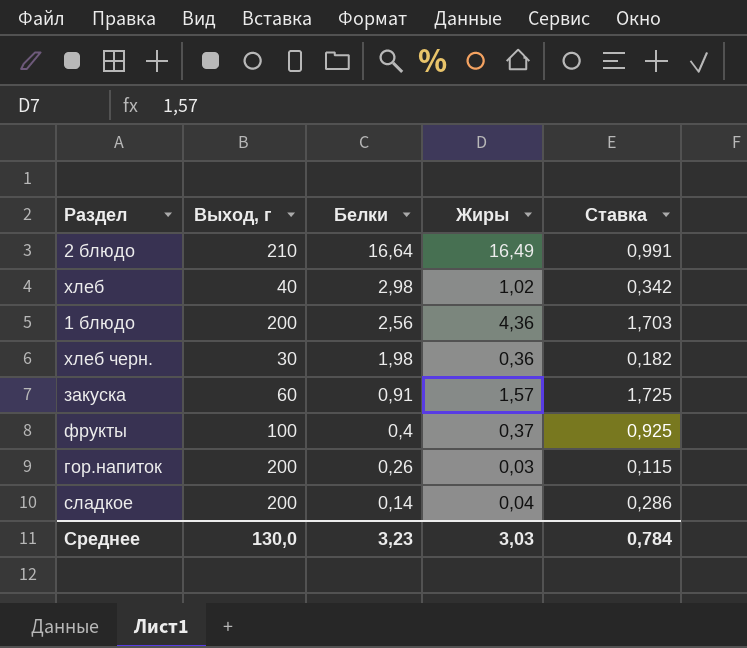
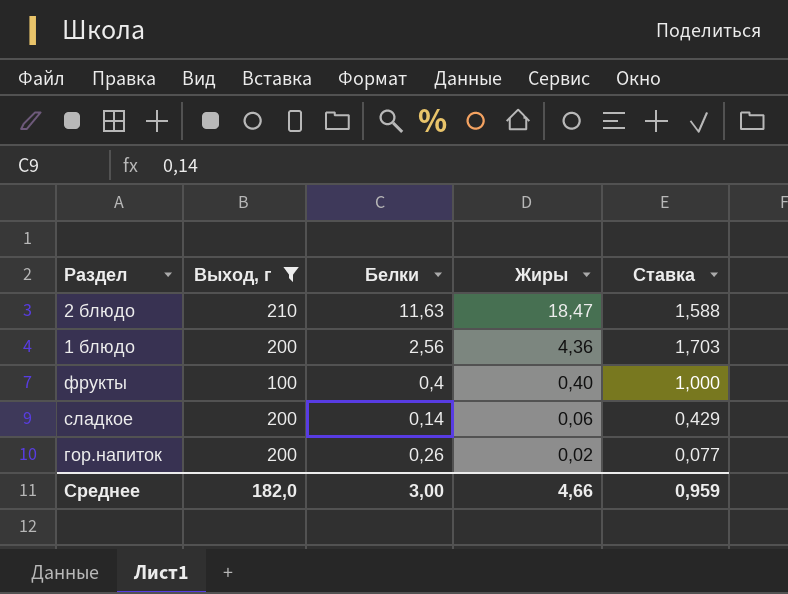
filter: none -> Выход, г >= 100
row order: Белки descending -> Жиры descending
2 блюдо | Белки: 16,64 -> 11,63
2 блюдо | Жиры: 16,49 -> 18,47
2 блюдо | Ставка: 0,991 -> 1,588
фрукты | Жиры: 0,37 -> 0,40
фрукты | Ставка: 0,925 -> 1,000
сладкое | Жиры: 0,04 -> 0,06
сладкое | Ставка: 0,286 -> 0,429
гор.напиток | Жиры: 0,03 -> 0,02
гор.напиток | Ставка: 0,115 -> 0,077
Среднее | Выход, г: 130,0 -> 182,0
Среднее | Белки: 3,23 -> 3,00
Среднее | Жиры: 3,03 -> 4,66
Среднее | Ставка: 0,784 -> 0,959

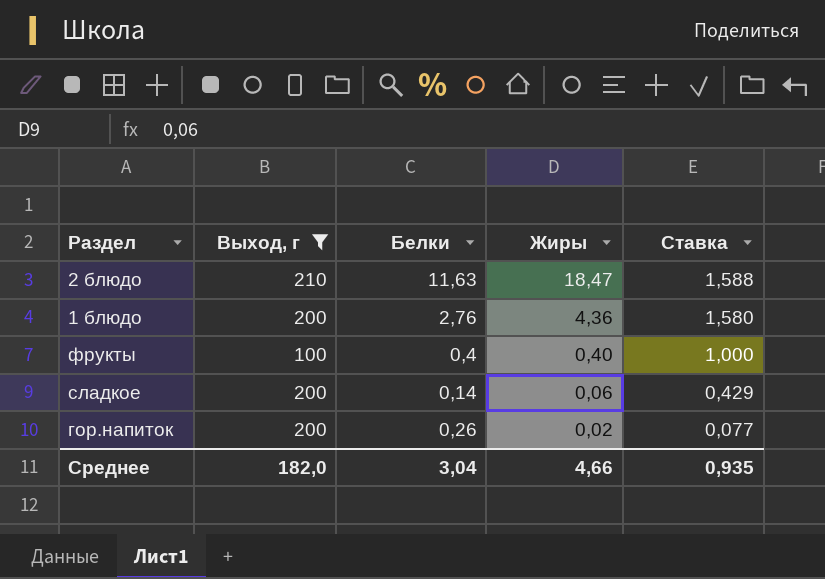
1 блюдо | Белки: 2,56 -> 2,76
1 блюдо | Ставка: 1,703 -> 1,580
Среднее | Белки: 3,00 -> 3,04
Среднее | Ставка: 0,959 -> 0,935

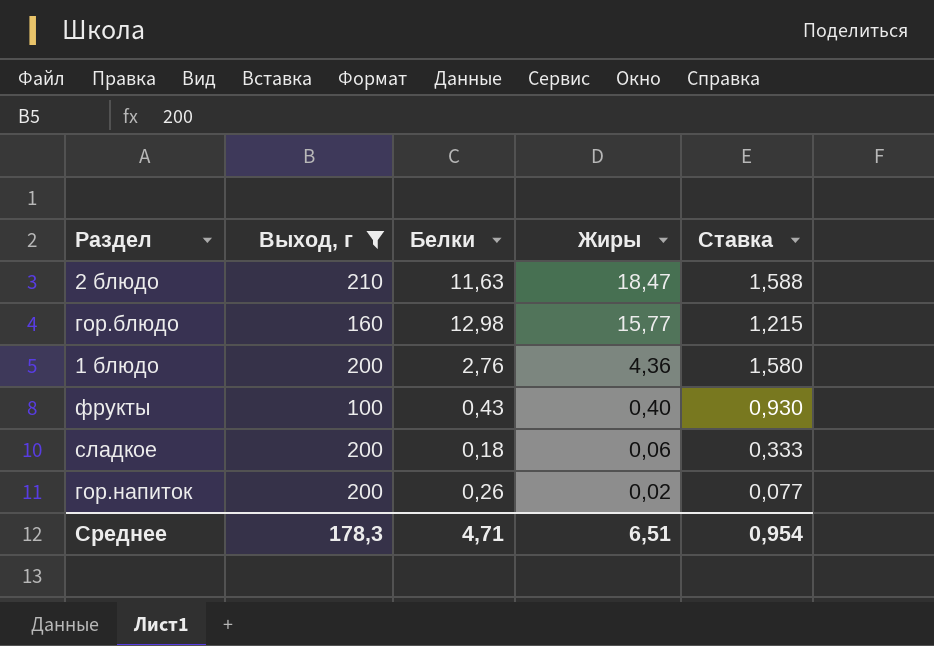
row гор.блюдо: none -> 160 | 12,98 | 15,77 | 1,215
фрукты | Белки: 0,4 -> 0,43
фрукты | Ставка: 1,000 -> 0,930
сладкое | Белки: 0,14 -> 0,18
сладкое | Ставка: 0,429 -> 0,333
Среднее | Выход, г: 182,0 -> 178,3
Среднее | Белки: 3,04 -> 4,71
Среднее | Жиры: 4,66 -> 6,51
Среднее | Ставка: 0,935 -> 0,954

